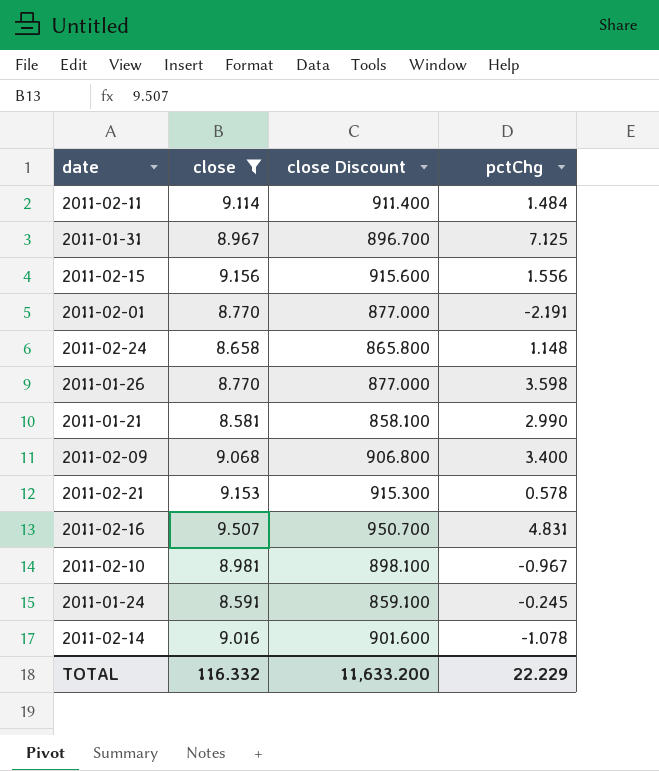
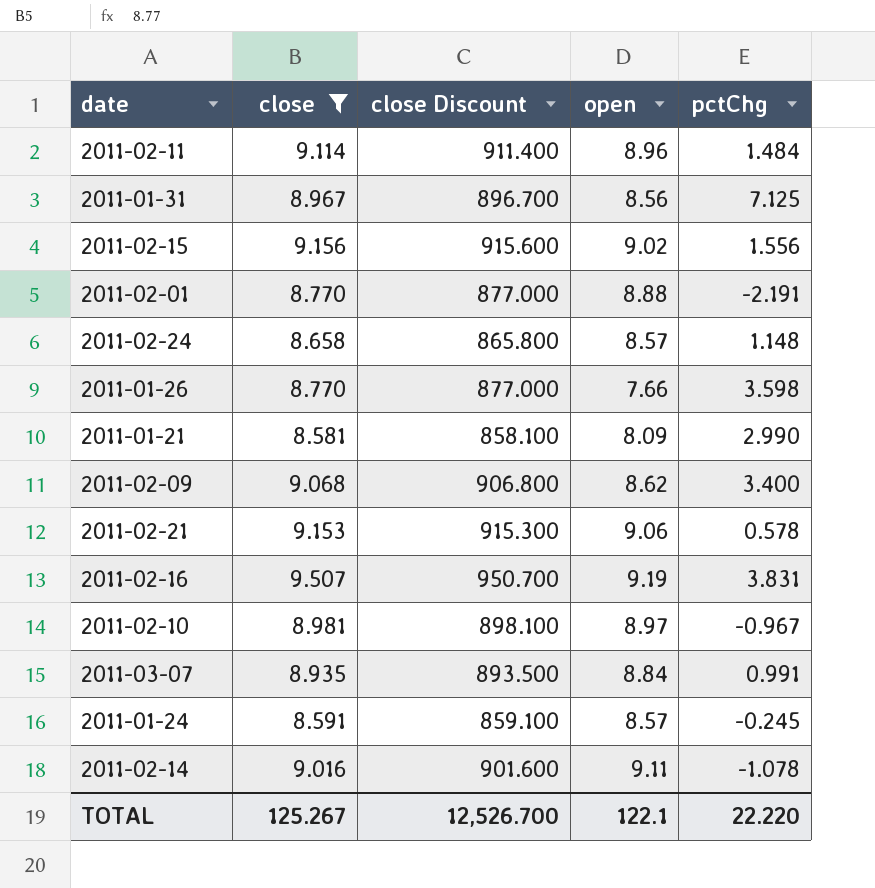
column open | position: none -> 4
2011-02-16 | pctChg: 4.831 -> 3.831
row 2011-03-07: none -> 8.935 | 893.500 | 8.84 | 0.991
TOTAL | close: 116.332 -> 125.267
TOTAL | close Discount: 11,633.200 -> 12,526.700
TOTAL | pctChg: 22.229 -> 22.220

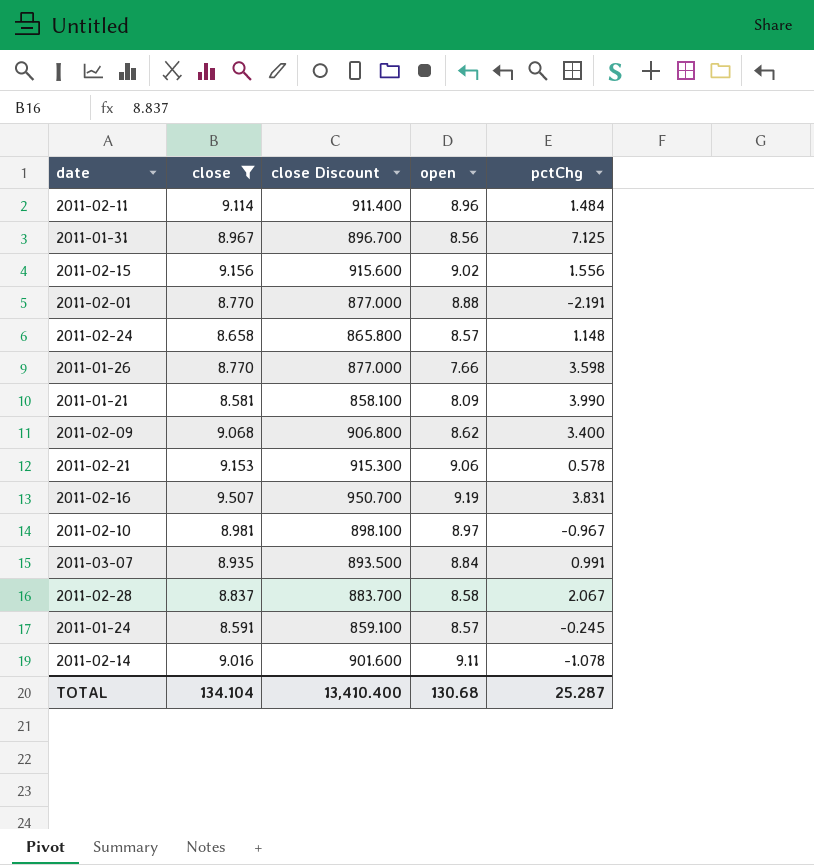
2011-01-21 | pctChg: 2.990 -> 3.990
row 2011-02-28: none -> 8.837 | 883.700 | 8.58 | 2.067
TOTAL | close: 125.267 -> 134.104
TOTAL | close Discount: 12,526.700 -> 13,410.400
TOTAL | open: 122.1 -> 130.68
TOTAL | pctChg: 22.220 -> 25.287

